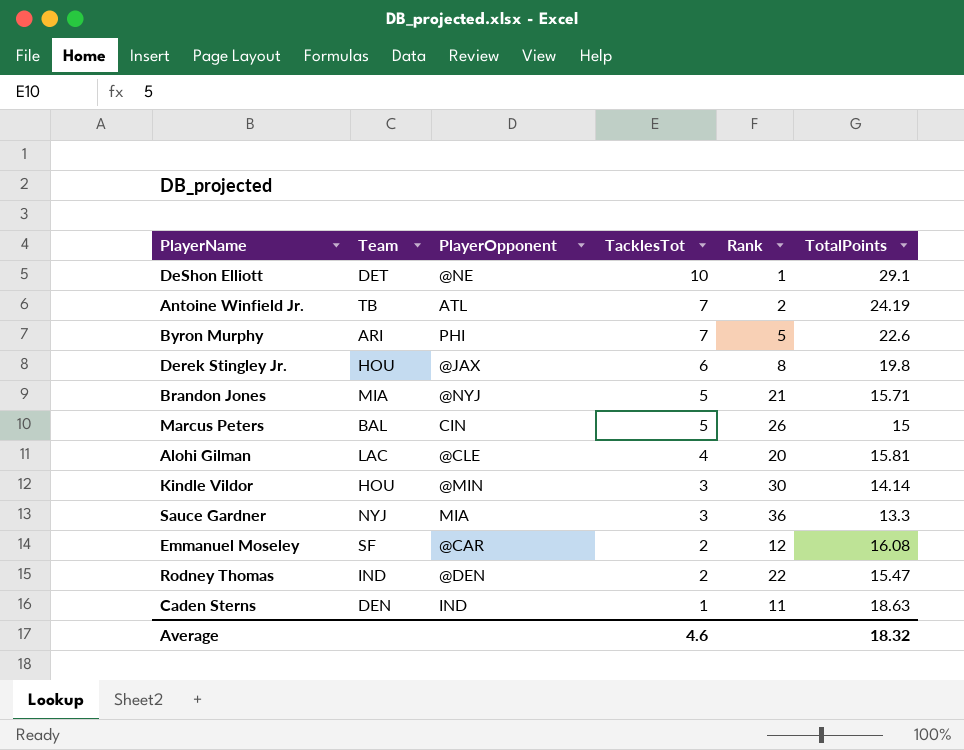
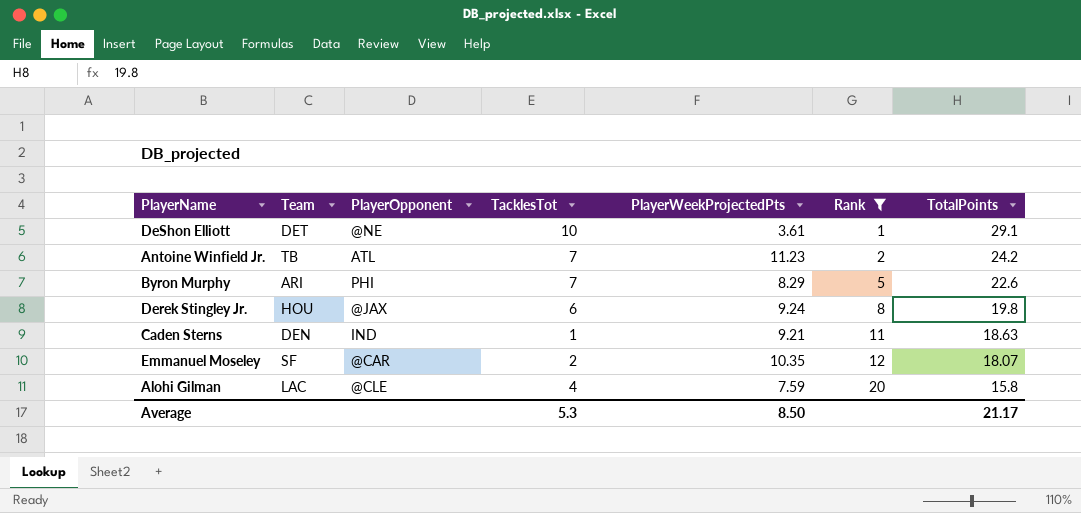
filter: none -> Rank <= 20
row order: TacklesTot descending -> Rank ascending
column PlayerWeekProjectedPts | position: none -> 5
Antoine Winfield Jr. | TotalPoints: 24.19 -> 24.2
Emmanuel Moseley | TotalPoints: 16.08 -> 18.07
Alohi Gilman | TotalPoints: 15.81 -> 15.8
Average | TacklesTot: 4.6 -> 5.3
Average | TotalPoints: 18.32 -> 21.17

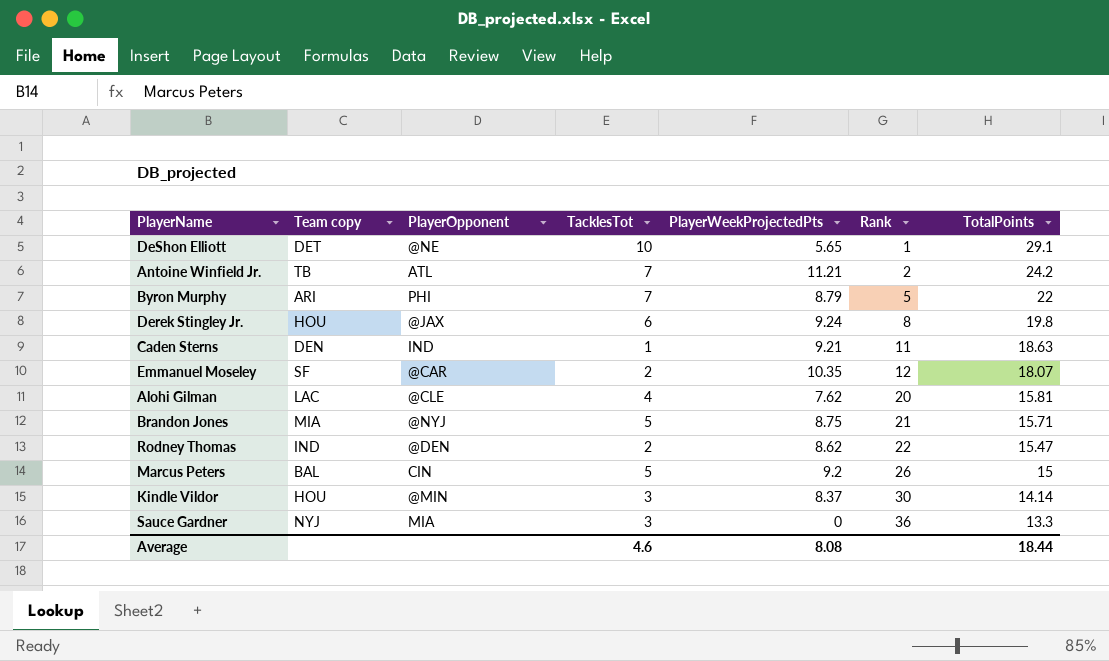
filter: Rank <= 20 -> none
column name: Team -> Team copy
DeShon Elliott | PlayerWeekProjectedPts: 3.61 -> 5.65
Antoine Winfield Jr. | PlayerWeekProjectedPts: 11.23 -> 11.21
Byron Murphy | PlayerWeekProjectedPts: 8.29 -> 8.79
Byron Murphy | TotalPoints: 22.6 -> 22
Alohi Gilman | PlayerWeekProjectedPts: 7.59 -> 7.62
Alohi Gilman | TotalPoints: 15.8 -> 15.81
Average | TacklesTot: 5.3 -> 4.6
Average | PlayerWeekProjectedPts: 8.50 -> 8.08
Average | TotalPoints: 21.17 -> 18.44

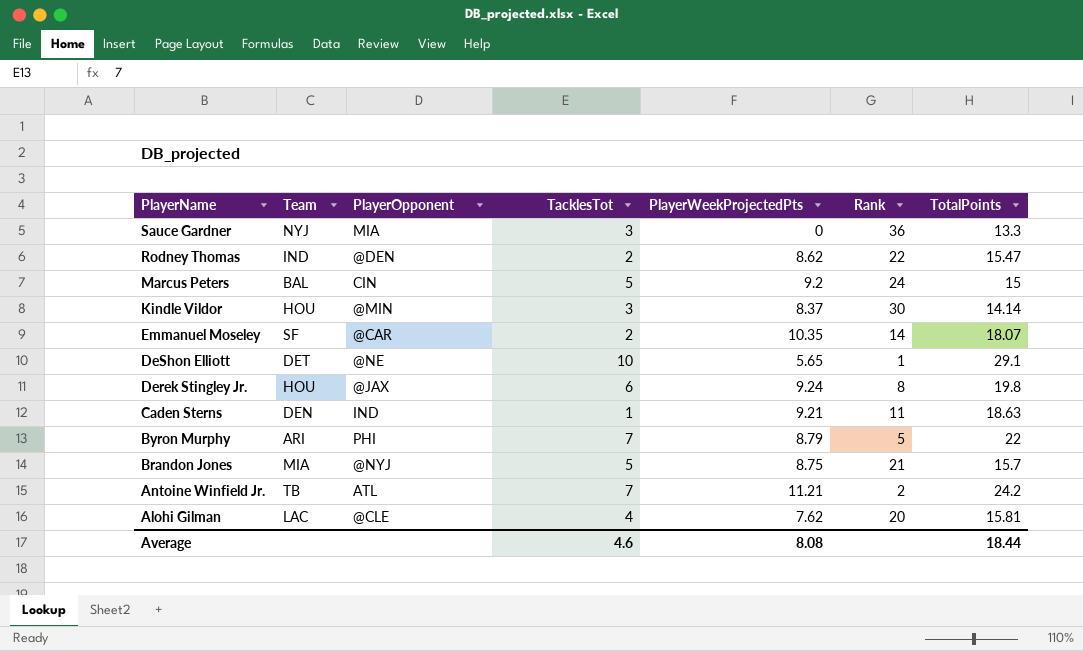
row order: Rank ascending -> PlayerName descending
column name: Team copy -> Team
Marcus Peters | Rank: 26 -> 24
Emmanuel Moseley | Rank: 12 -> 14
Brandon Jones | TotalPoints: 15.71 -> 15.7

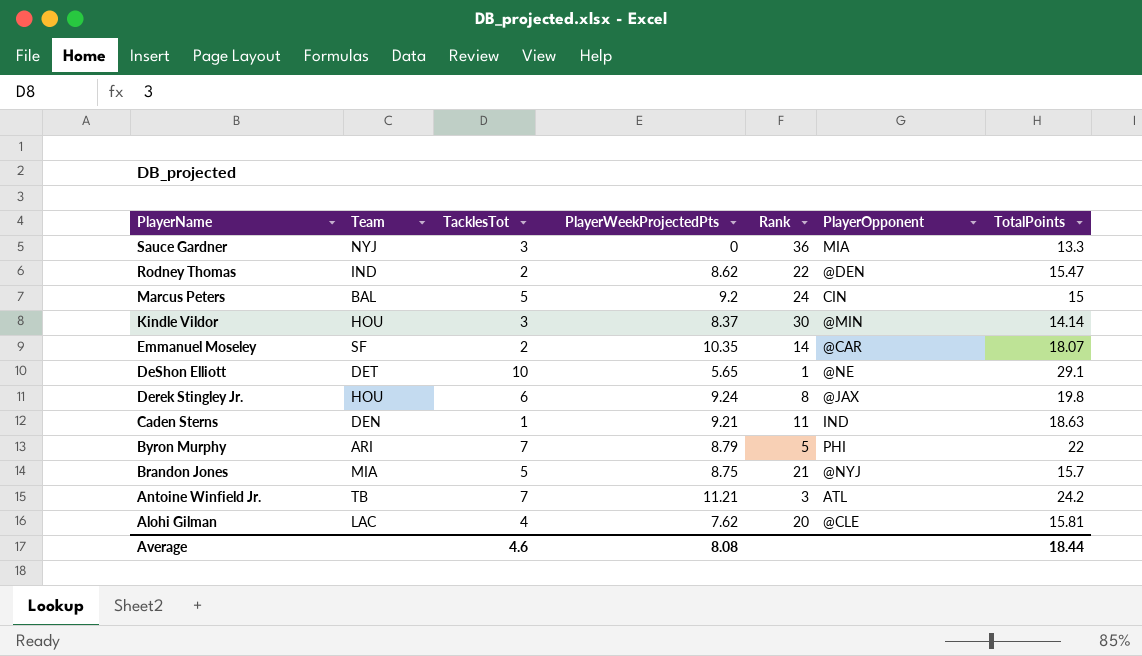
column PlayerOpponent | position: 3 -> 6
Antoine Winfield Jr. | Rank: 2 -> 3

